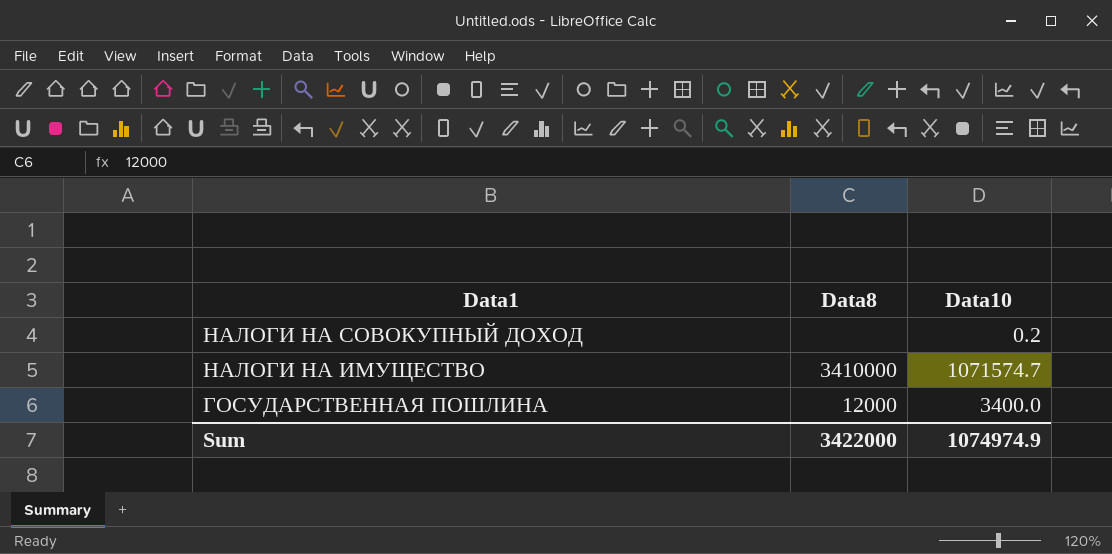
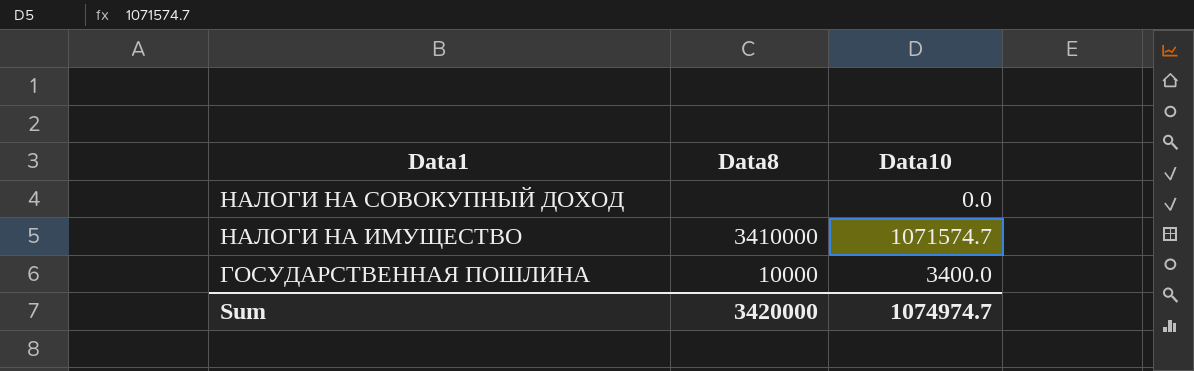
НАЛОГИ НА СОВОКУПНЫЙ ДОХОД | Data10: 0.2 -> 0.0
ГОСУДАРСТВЕННАЯ ПОШЛИНА | Data8: 12000 -> 10000
Sum | Data8: 3422000 -> 3420000
Sum | Data10: 1074974.9 -> 1074974.7

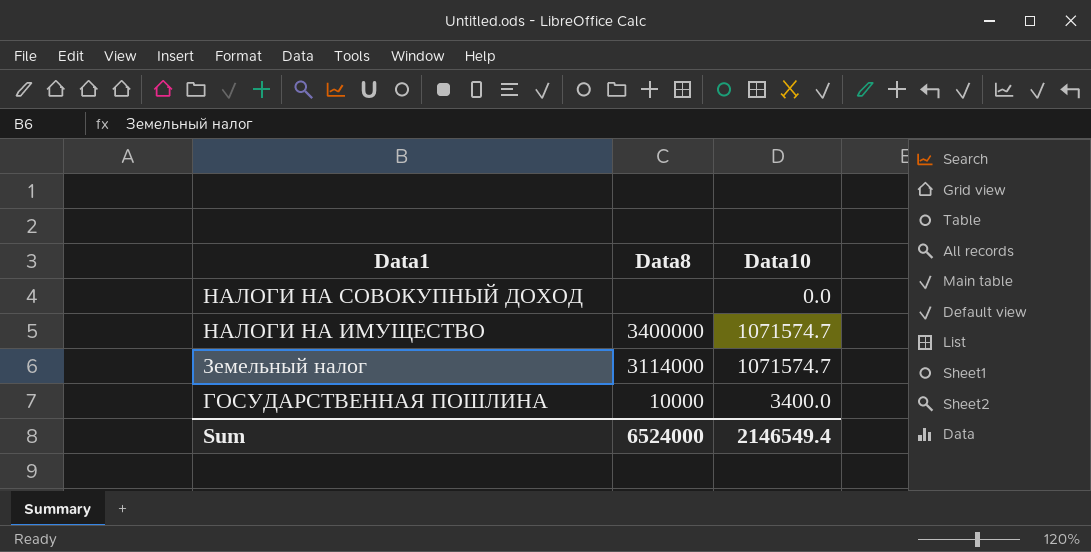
НАЛОГИ НА ИМУЩЕСТВО | Data8: 3410000 -> 3400000
row Земельный налог: none -> 3114000 | 1071574.7
Sum | Data8: 3420000 -> 6524000
Sum | Data10: 1074974.7 -> 2146549.4

